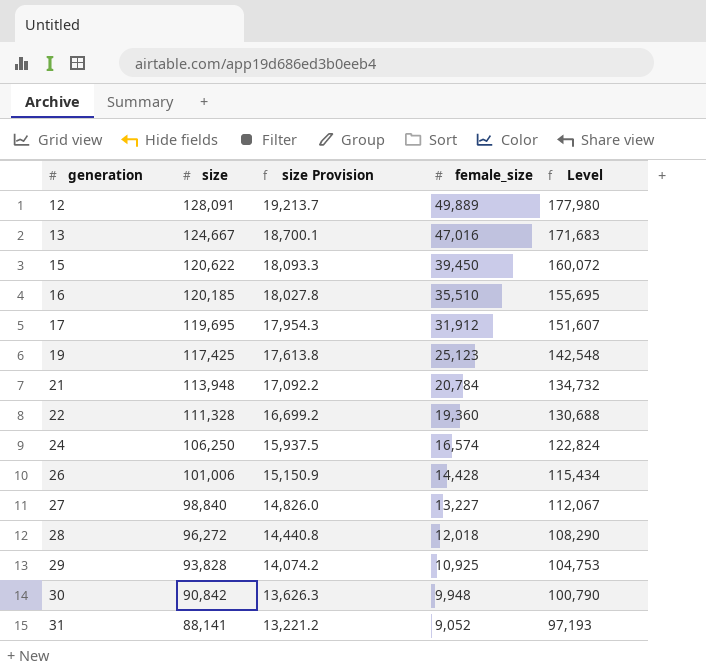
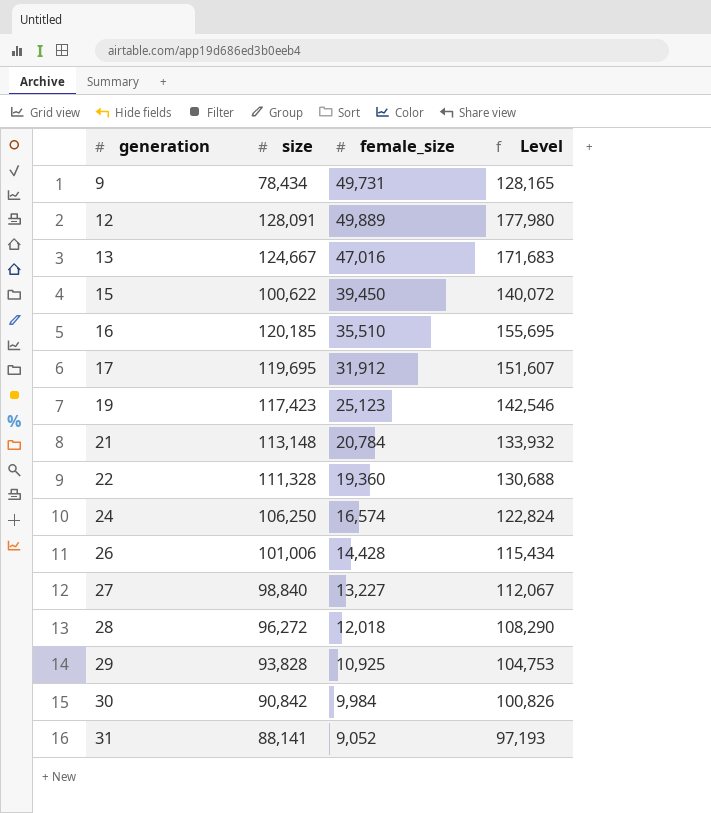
column size Provision | formula: [size] * 0.15 -> none
row 9: none -> 78,434 | 49,731 | 128,165
15 | size: 120,622 -> 100,622
15 | Level: 160,072 -> 140,072
19 | size: 117,425 -> 117,423
19 | Level: 142,548 -> 142,546
21 | size: 113,948 -> 113,148
21 | Level: 134,732 -> 133,932
30 | female_size: 9,948 -> 9,984
30 | Level: 100,790 -> 100,826

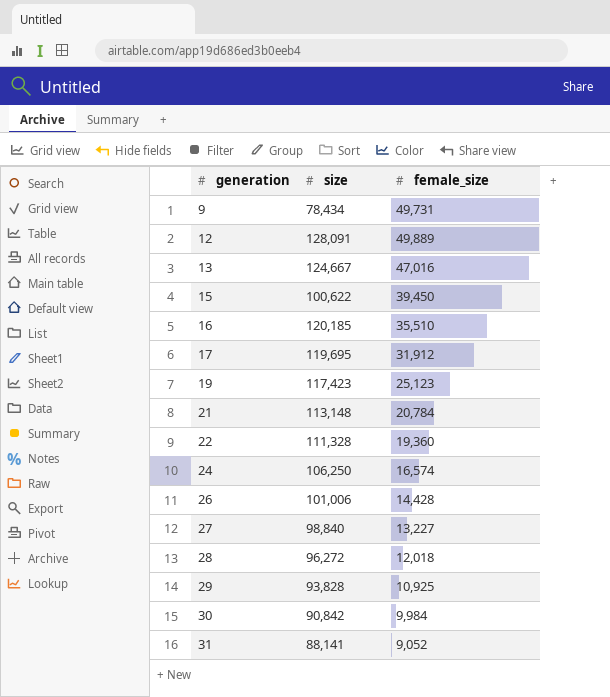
column Level | formula: [size] + [female_size] -> none

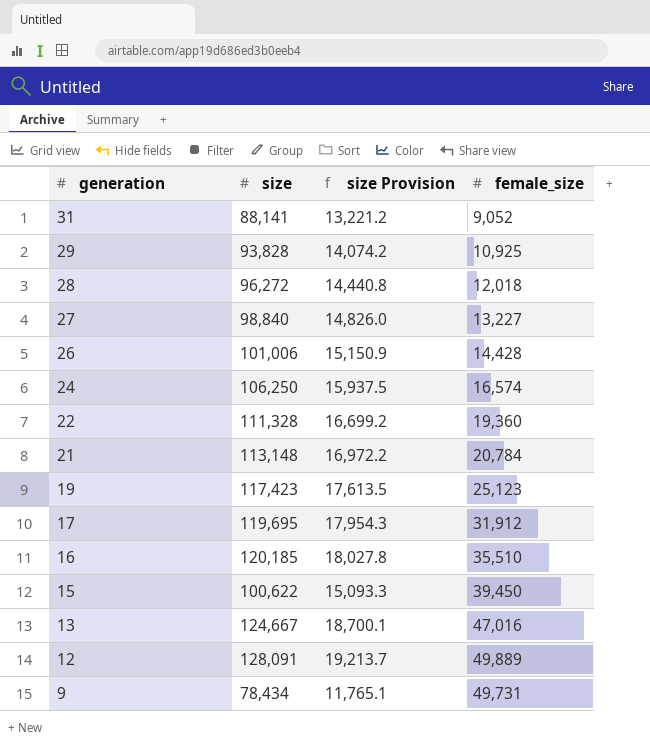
row order: generation ascending -> generation descending
column size Provision | formula: none -> [size] * 0.15
row 30: 90,842 | 9,984 -> none

